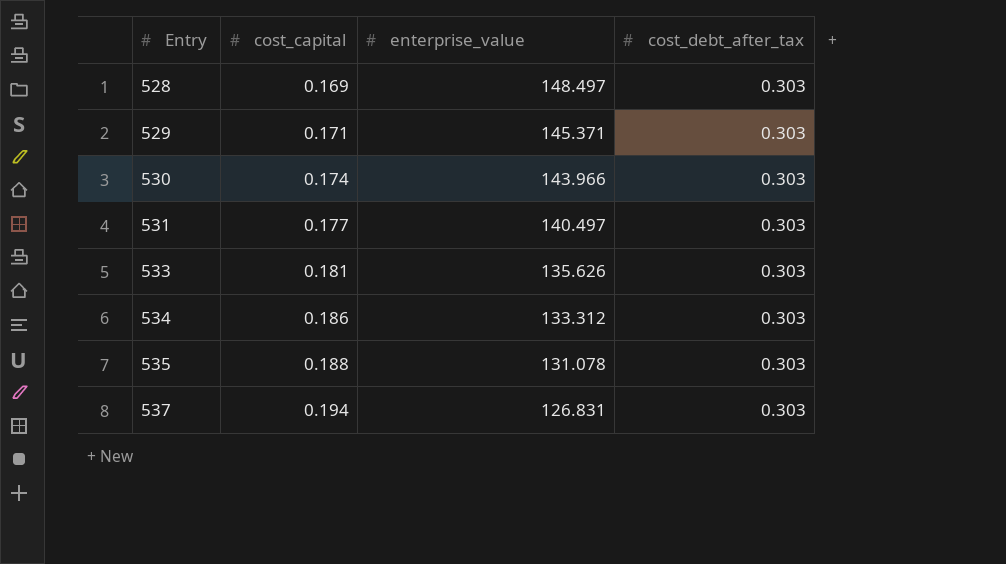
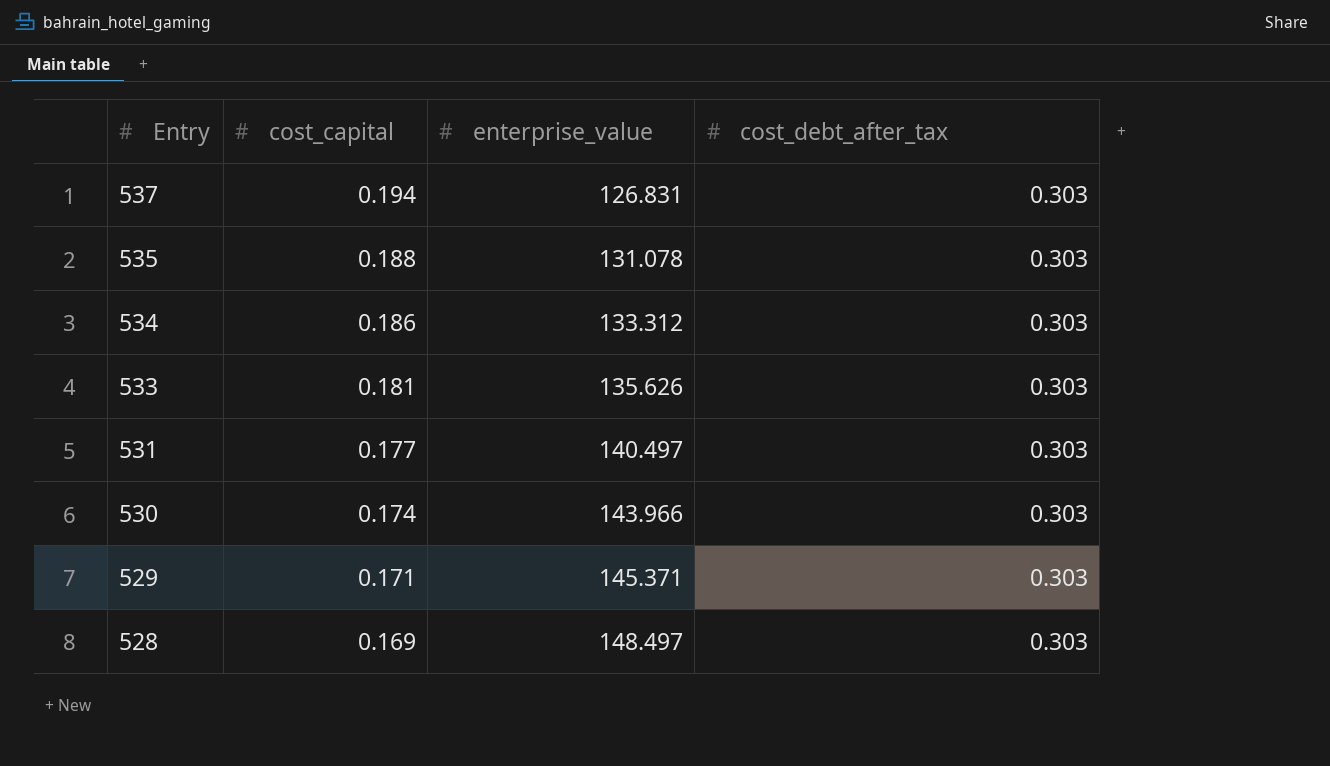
row order: Entry ascending -> Entry descending

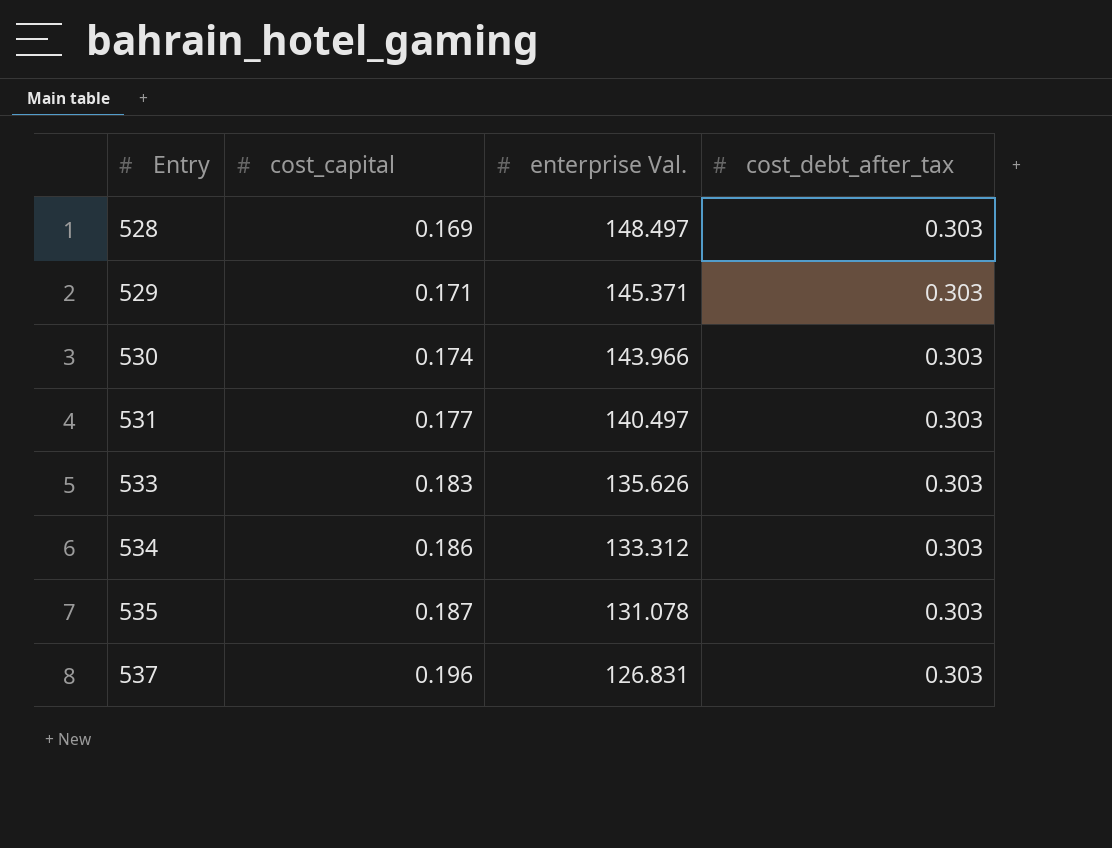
row order: Entry descending -> Entry ascending
column name: enterprise_value -> enterprise Val.
533 | cost_capital: 0.181 -> 0.183
535 | cost_capital: 0.188 -> 0.187
537 | cost_capital: 0.194 -> 0.196

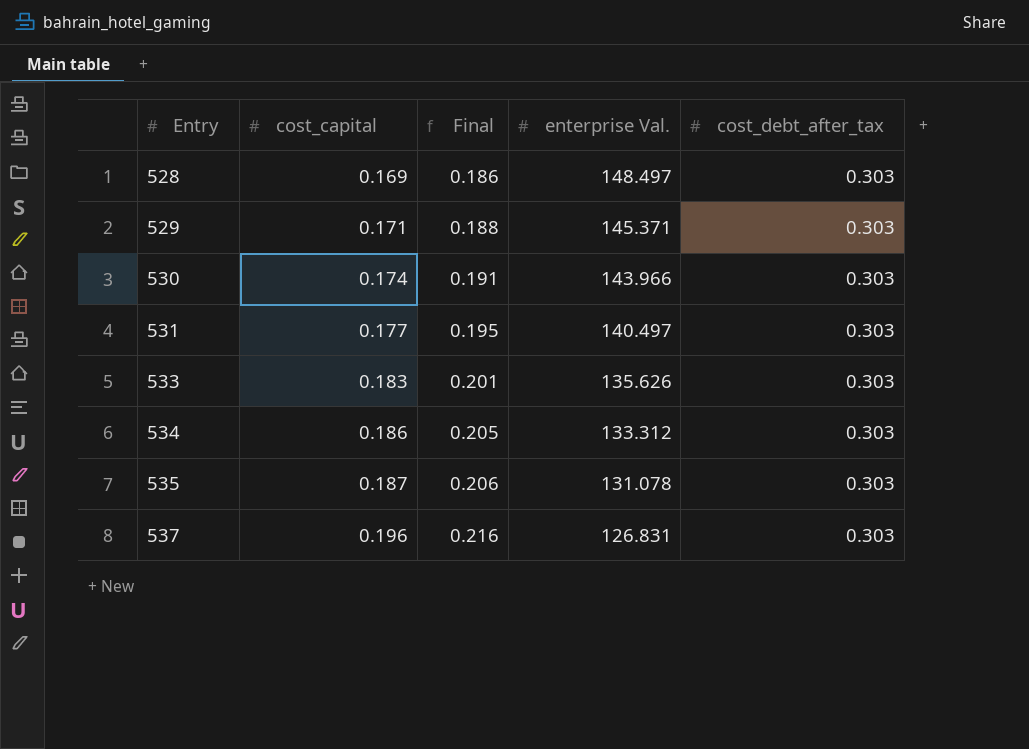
column Final | formula: none -> [cost_capital] * 1.1

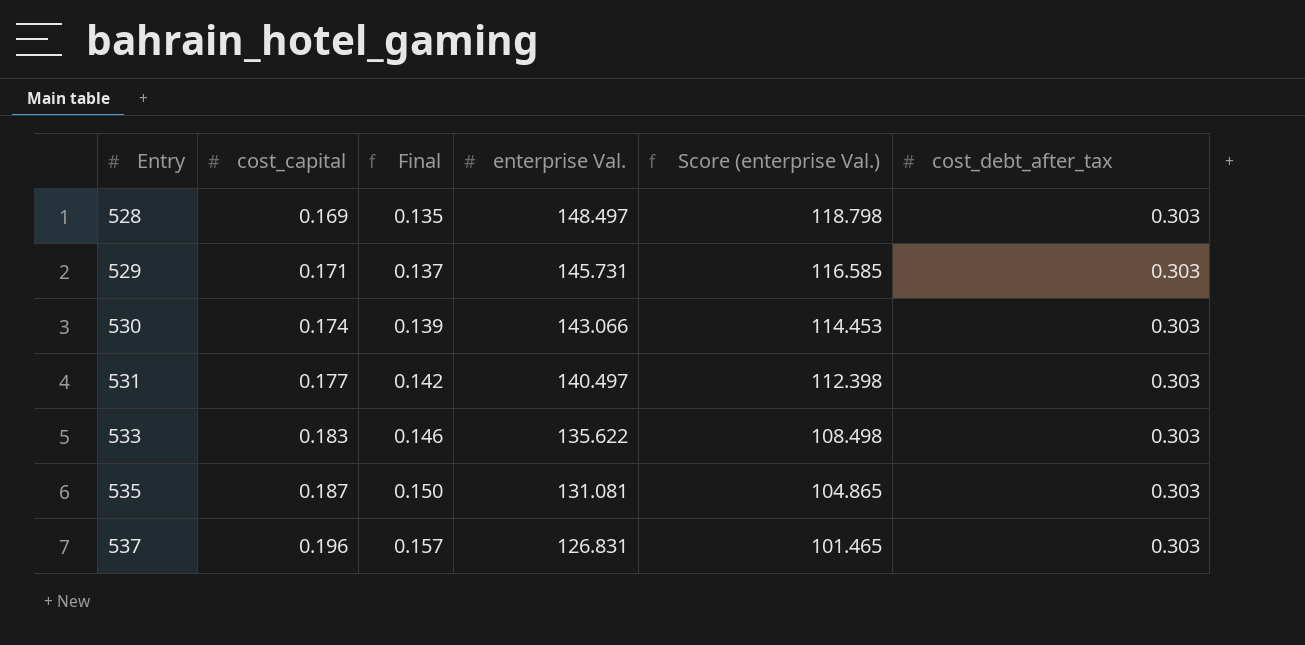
column Final | formula: [cost_capital] * 1.1 -> [cost_capital] * 0.8
column Score (enterprise Val.) | formula: none -> [enterprise Val.] * 0.8
row 534: 0.186 | 0.205 | 133.312 | 0.303 -> none
529 | enterprise Val.: 145.371 -> 145.731
530 | enterprise Val.: 143.966 -> 143.066
533 | enterprise Val.: 135.626 -> 135.622
535 | enterprise Val.: 131.078 -> 131.081

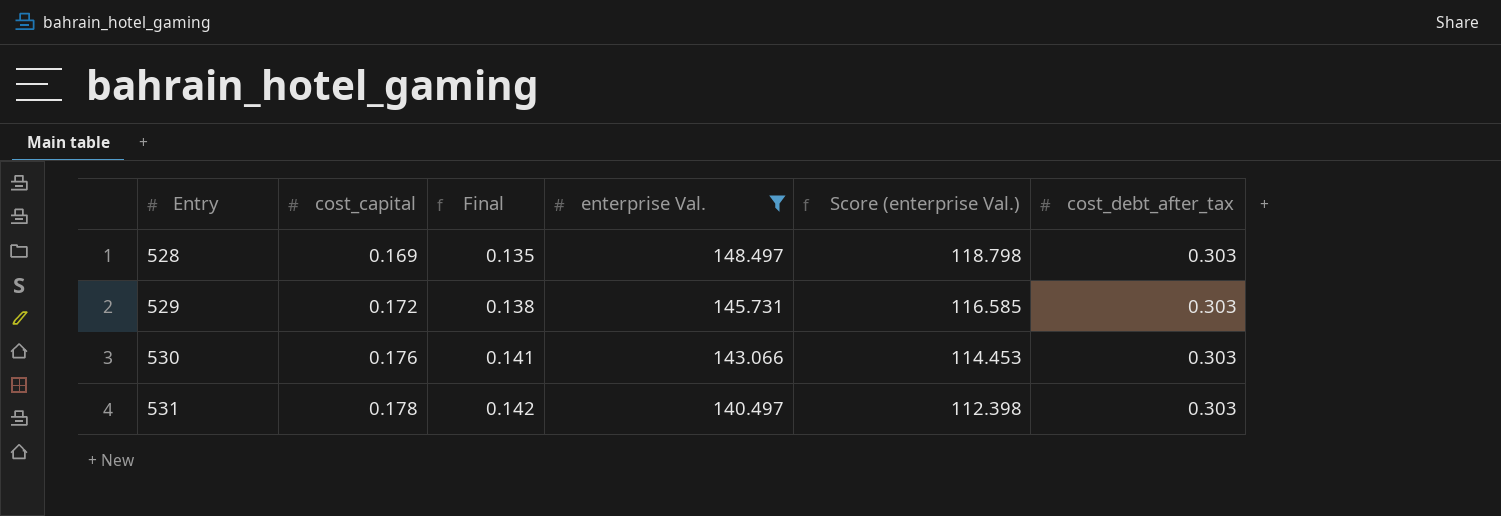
filter: none -> enterprise Val. >= 140.497
529 | cost_capital: 0.171 -> 0.172
529 | Final: 0.137 -> 0.138
530 | cost_capital: 0.174 -> 0.176
530 | Final: 0.139 -> 0.141
531 | cost_capital: 0.177 -> 0.178

